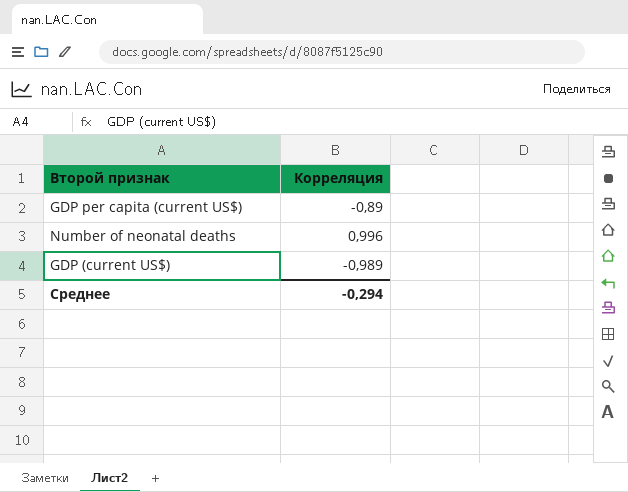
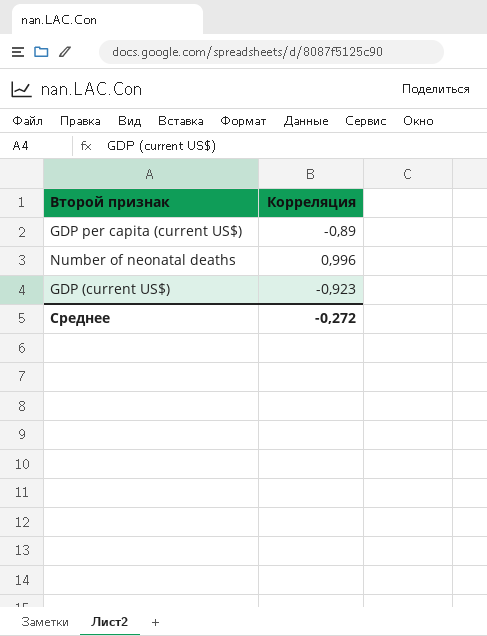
GDP (current US$) | Корреляция: -0,989 -> -0,923
Среднее | Корреляция: -0,294 -> -0,272

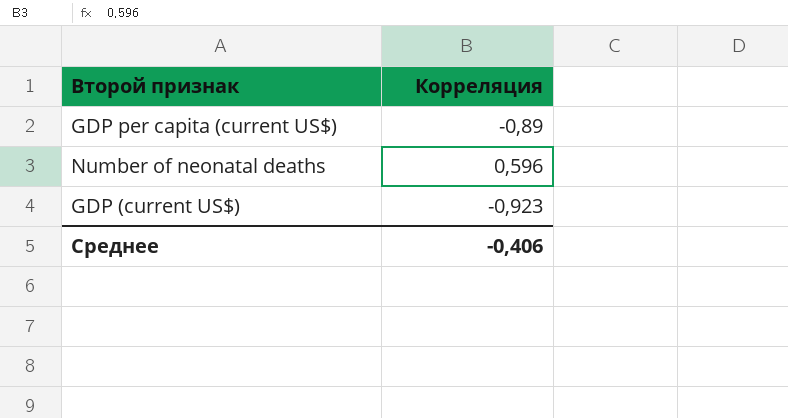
Number of neonatal deaths | Корреляция: 0,996 -> 0,596
Среднее | Корреляция: -0,272 -> -0,406

